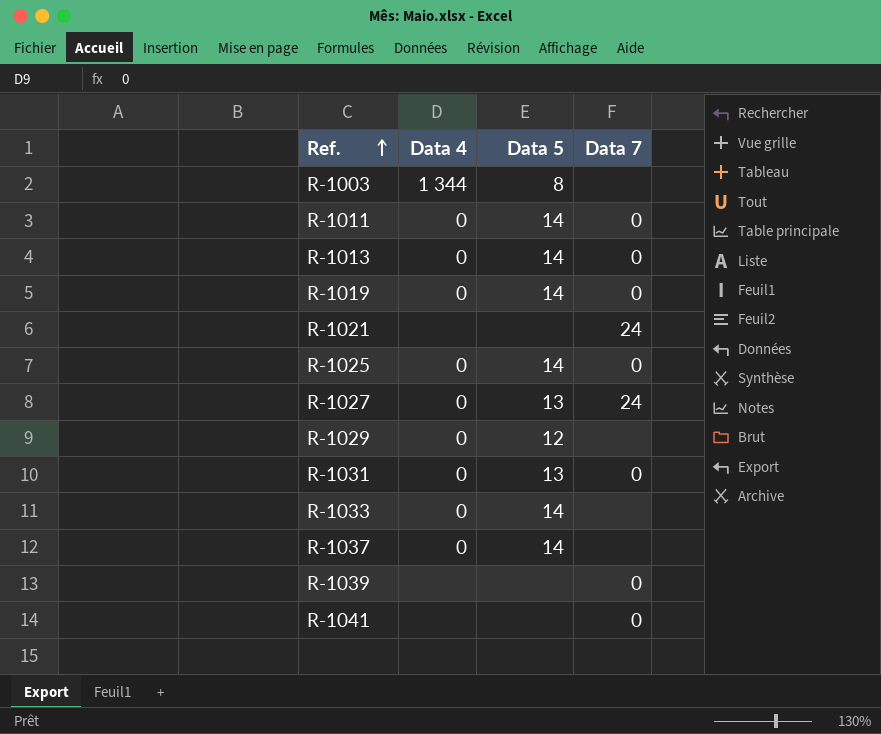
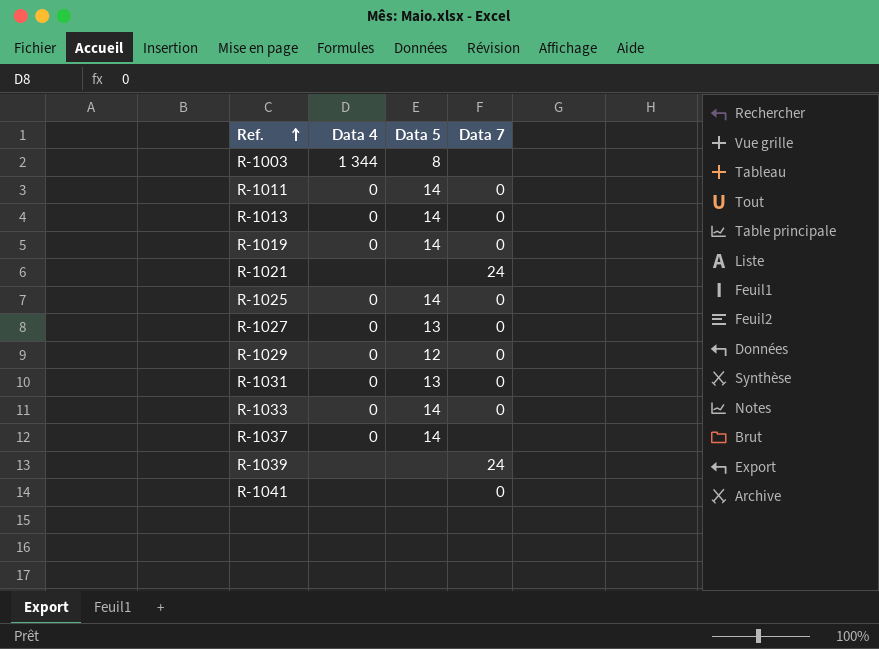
R-1027 | Data 7: 24 -> 0
R-1029 | Data 7: none -> 0
R-1033 | Data 7: none -> 0
R-1039 | Data 7: 0 -> 24

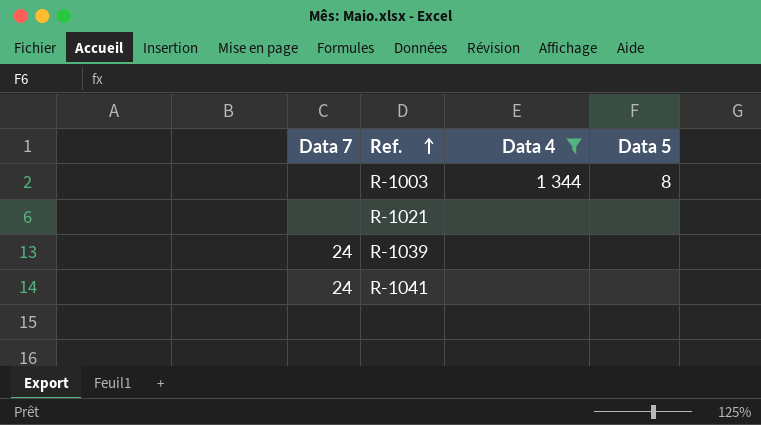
filter: none -> Data 4 != 0
column Data 7 | position: 4 -> 1
R-1021 | Data 7: 24 -> none
R-1041 | Data 7: 0 -> 24

